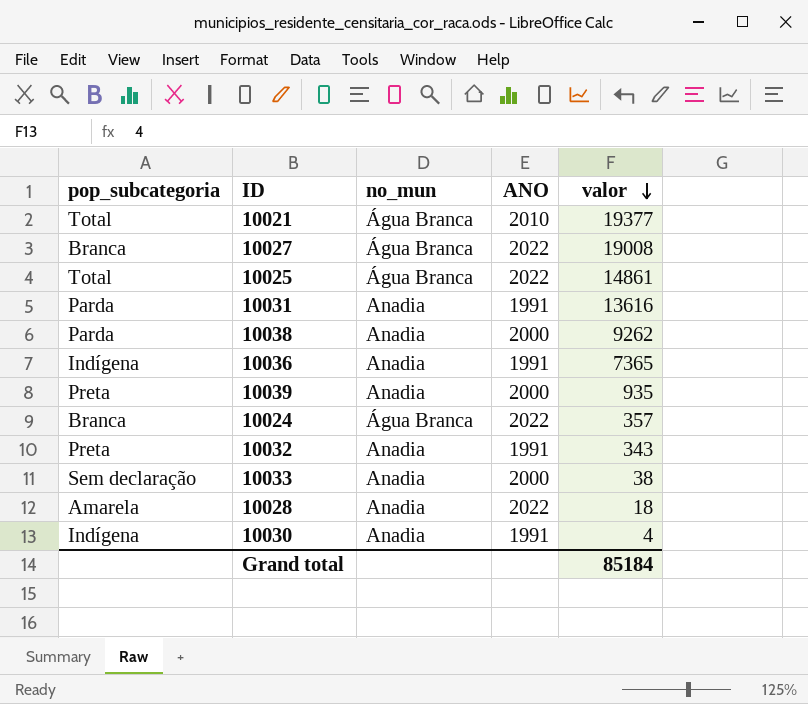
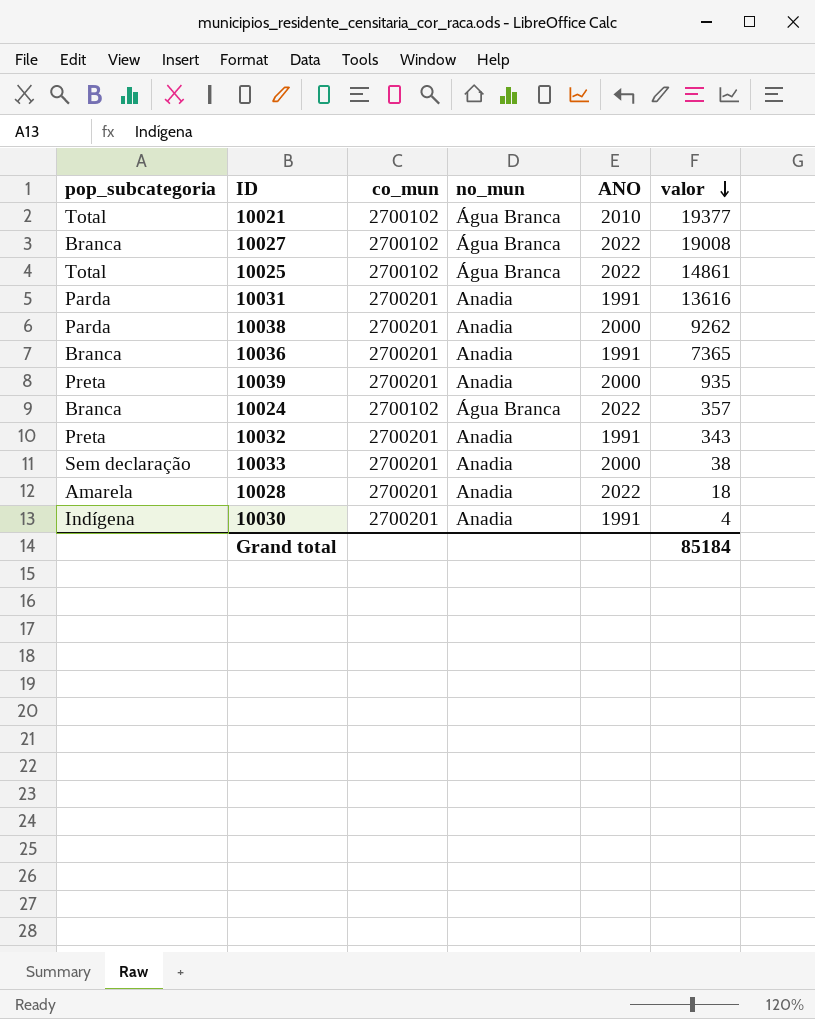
column co_mun | position: none -> 3
10036 | pop_subcategoria: Indígena -> Branca

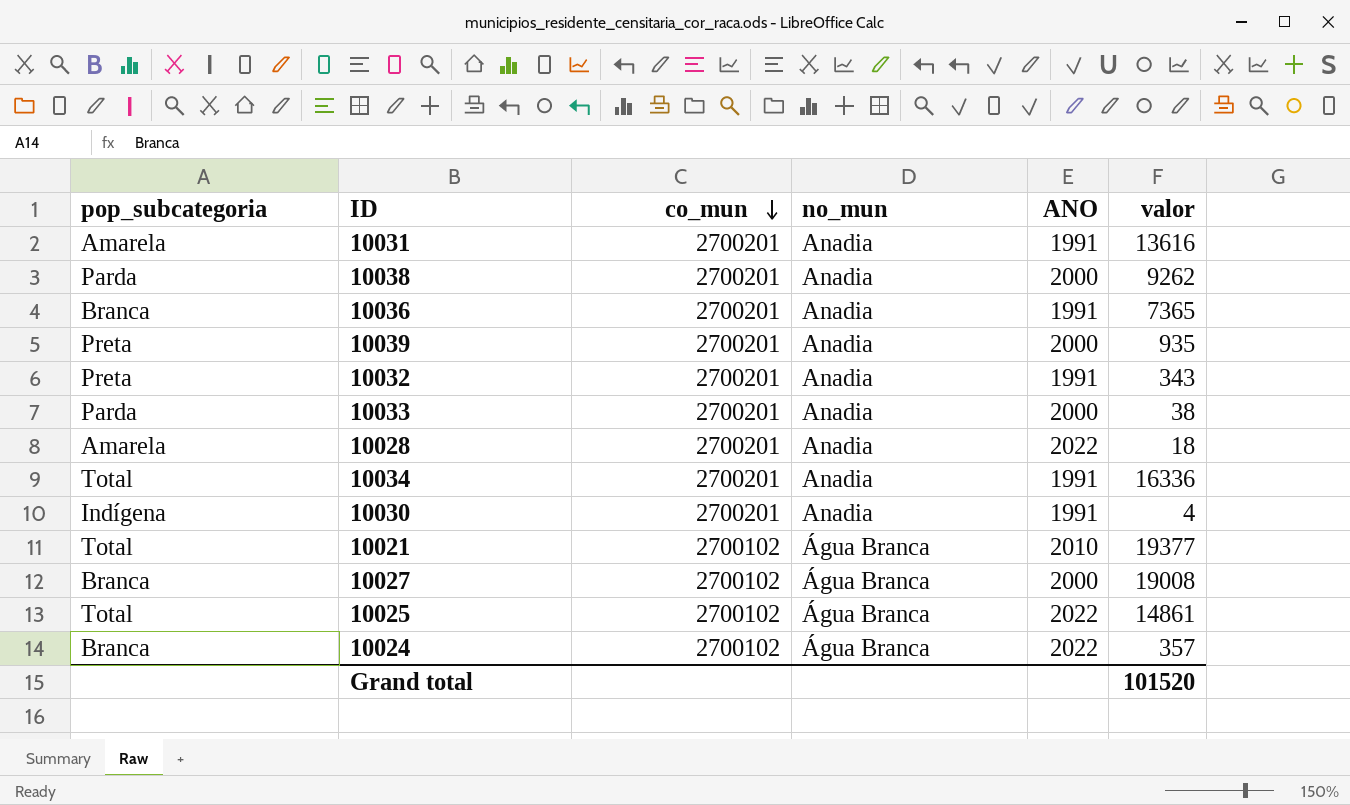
row order: valor descending -> co_mun descending
10031 | pop_subcategoria: Parda -> Amarela
10033 | pop_subcategoria: Sem declaração -> Parda
row 10034: none -> Total | 2700201 | Anadia | 1991 | 16336
10027 | ANO: 2022 -> 2000
Grand total | valor: 85184 -> 101520

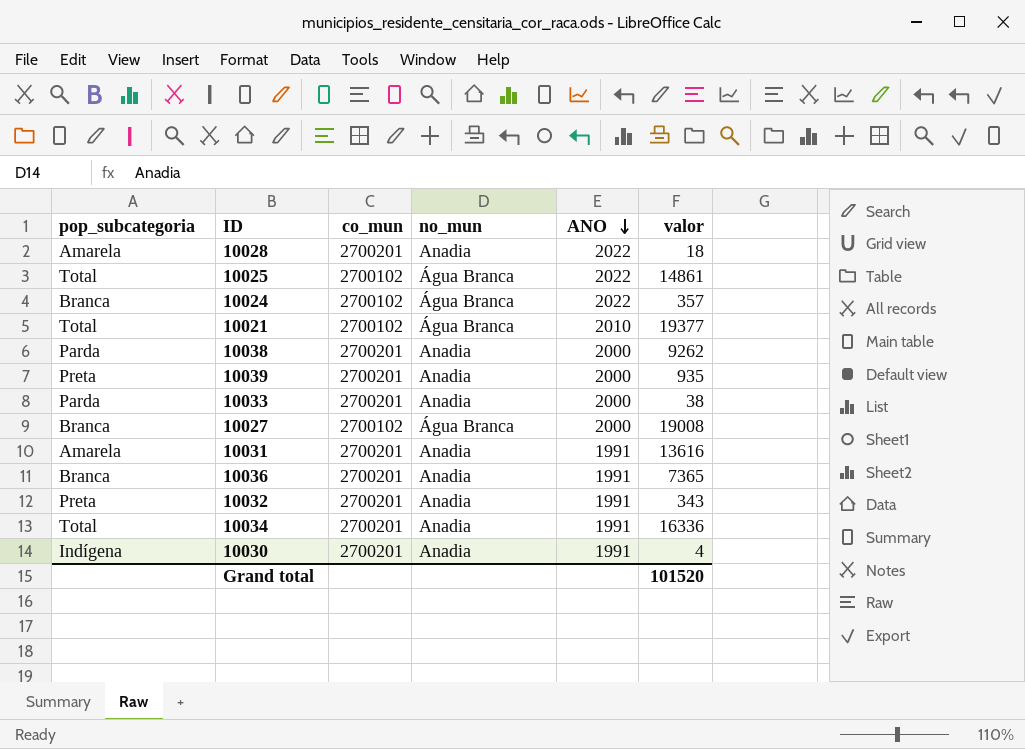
row order: co_mun descending -> ANO descending

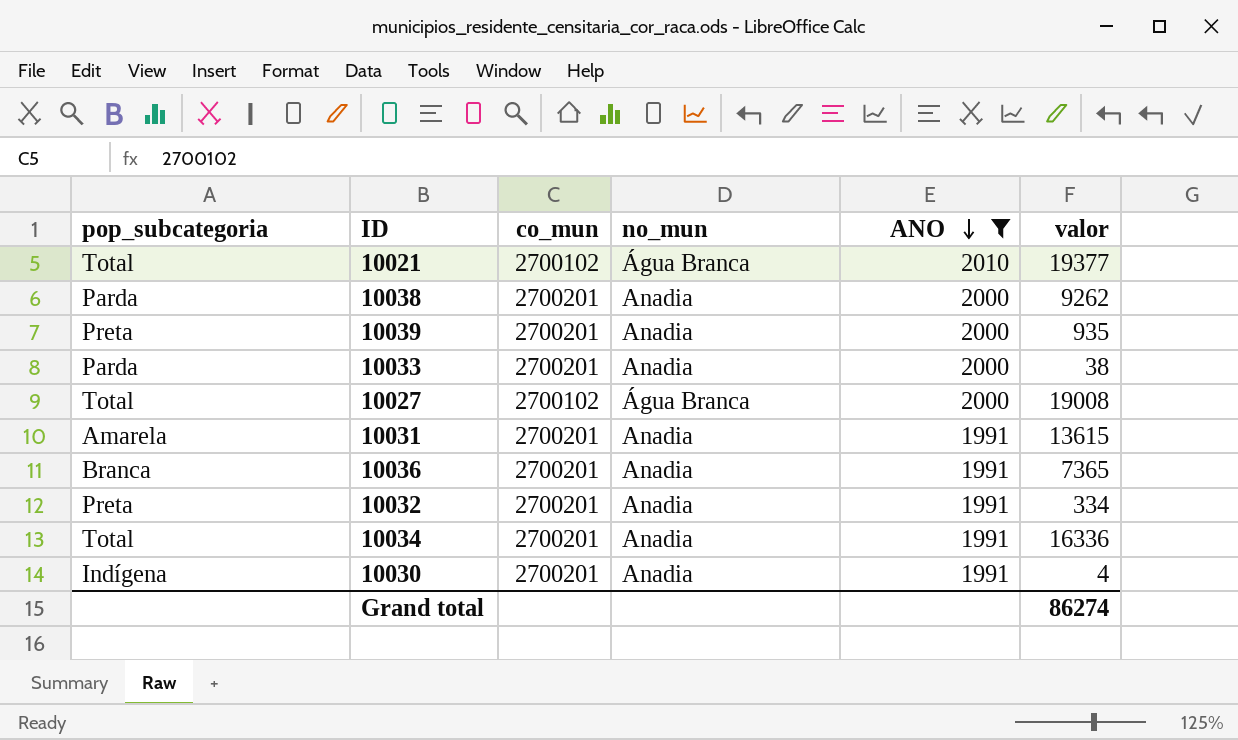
filter: none -> ANO != 2022
10027 | pop_subcategoria: Branca -> Total
10031 | valor: 13616 -> 13615
10032 | valor: 343 -> 334
Grand total | valor: 101520 -> 86274

